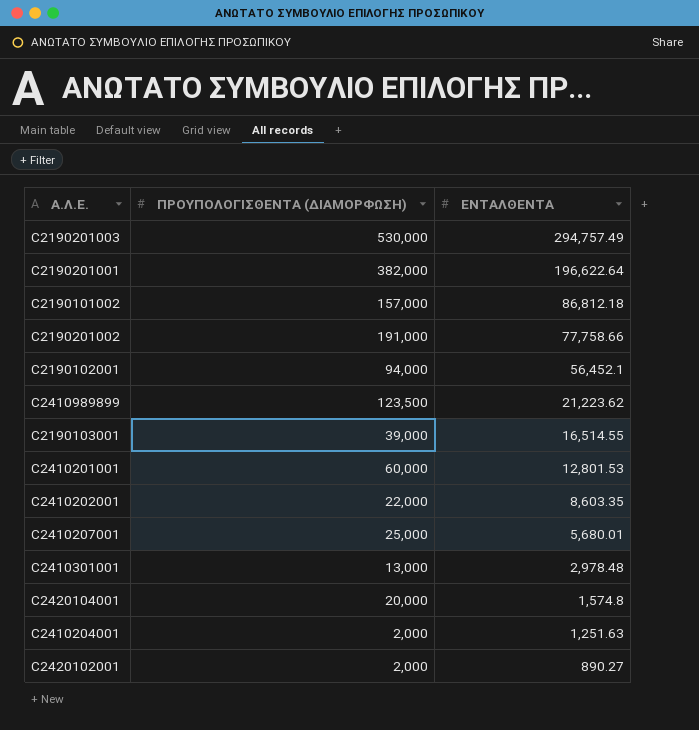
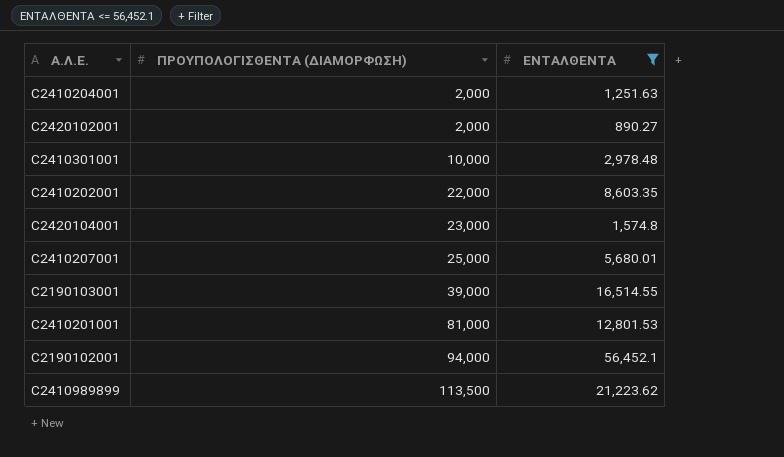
filter: none -> ΕΝΤΑΛΘΕΝΤΑ <= 56,452.1
row order: ΕΝΤΑΛΘΕΝΤΑ descending -> ΠΡΟΥΠΟΛΟΓΙΣΘΕΝΤΑ (ΔΙΑΜΟΡΦΩΣΗ) ascending
C2410301001 | ΠΡΟΥΠΟΛΟΓΙΣΘΕΝΤΑ (ΔΙΑΜΟΡΦΩΣΗ): 13,000 -> 10,000
C2420104001 | ΠΡΟΥΠΟΛΟΓΙΣΘΕΝΤΑ (ΔΙΑΜΟΡΦΩΣΗ): 20,000 -> 23,000
C2410201001 | ΠΡΟΥΠΟΛΟΓΙΣΘΕΝΤΑ (ΔΙΑΜΟΡΦΩΣΗ): 60,000 -> 81,000
C2410989899 | ΠΡΟΥΠΟΛΟΓΙΣΘΕΝΤΑ (ΔΙΑΜΟΡΦΩΣΗ): 123,500 -> 113,500

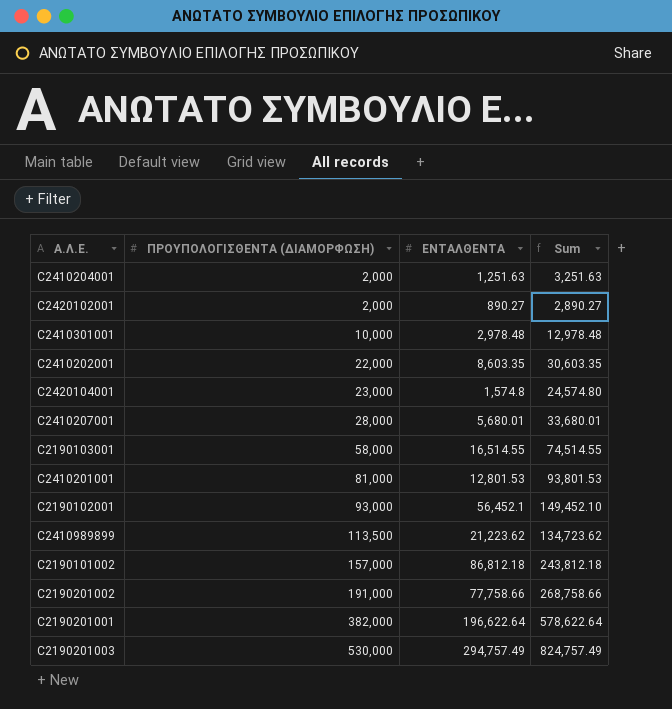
filter: ΕΝΤΑΛΘΕΝΤΑ <= 56,452.1 -> none
column Sum | formula: none -> [ΠΡΟΥΠΟΛΟΓΙΣΘΕΝΤΑ (ΔΙΑΜΟΡΦΩΣΗ)] + [ΕΝΤΑΛΘΕΝΤΑ]
C2410207001 | ΠΡΟΥΠΟΛΟΓΙΣΘΕΝΤΑ (ΔΙΑΜΟΡΦΩΣΗ): 25,000 -> 28,000
C2190103001 | ΠΡΟΥΠΟΛΟΓΙΣΘΕΝΤΑ (ΔΙΑΜΟΡΦΩΣΗ): 39,000 -> 58,000
C2190102001 | ΠΡΟΥΠΟΛΟΓΙΣΘΕΝΤΑ (ΔΙΑΜΟΡΦΩΣΗ): 94,000 -> 93,000

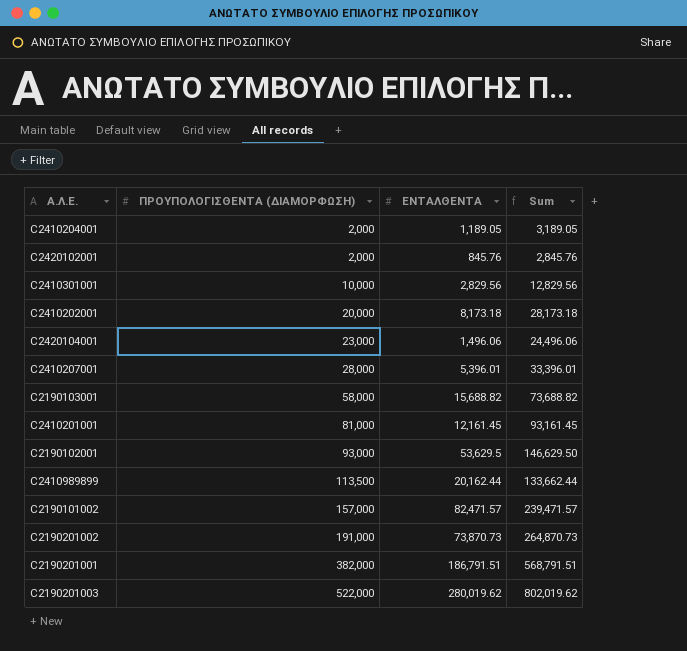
C2410204001 | ΕΝΤΑΛΘΕΝΤΑ: 1,251.63 -> 1,189.05
C2410204001 | Sum: 3,251.63 -> 3,189.05
C2420102001 | ΕΝΤΑΛΘΕΝΤΑ: 890.27 -> 845.76
C2420102001 | Sum: 2,890.27 -> 2,845.76
C2410301001 | ΕΝΤΑΛΘΕΝΤΑ: 2,978.48 -> 2,829.56
C2410301001 | Sum: 12,978.48 -> 12,829.56
C2410202001 | ΠΡΟΥΠΟΛΟΓΙΣΘΕΝΤΑ (ΔΙΑΜΟΡΦΩΣΗ): 22,000 -> 20,000
C2410202001 | ΕΝΤΑΛΘΕΝΤΑ: 8,603.35 -> 8,173.18
C2410202001 | Sum: 30,603.35 -> 28,173.18
C2420104001 | ΕΝΤΑΛΘΕΝΤΑ: 1,574.8 -> 1,496.06
C2420104001 | Sum: 24,574.80 -> 24,496.06
C2410207001 | ΕΝΤΑΛΘΕΝΤΑ: 5,680.01 -> 5,396.01
C2410207001 | Sum: 33,680.01 -> 33,396.01
C2190103001 | ΕΝΤΑΛΘΕΝΤΑ: 16,514.55 -> 15,688.82
C2190103001 | Sum: 74,514.55 -> 73,688.82
C2410201001 | ΕΝΤΑΛΘΕΝΤΑ: 12,801.53 -> 12,161.45
C2410201001 | Sum: 93,801.53 -> 93,161.45
C2190102001 | ΕΝΤΑΛΘΕΝΤΑ: 56,452.1 -> 53,629.5
C2190102001 | Sum: 149,452.10 -> 146,629.50
C2410989899 | ΕΝΤΑΛΘΕΝΤΑ: 21,223.62 -> 20,162.44
C2410989899 | Sum: 134,723.62 -> 133,662.44
C2190101002 | ΕΝΤΑΛΘΕΝΤΑ: 86,812.18 -> 82,471.57
C2190101002 | Sum: 243,812.18 -> 239,471.57
C2190201002 | ΕΝΤΑΛΘΕΝΤΑ: 77,758.66 -> 73,870.73
C2190201002 | Sum: 268,758.66 -> 264,870.73
C2190201001 | ΕΝΤΑΛΘΕΝΤΑ: 196,622.64 -> 186,791.51
C2190201001 | Sum: 578,622.64 -> 568,791.51
C2190201003 | ΠΡΟΥΠΟΛΟΓΙΣΘΕΝΤΑ (ΔΙΑΜΟΡΦΩΣΗ): 530,000 -> 522,000
C2190201003 | ΕΝΤΑΛΘΕΝΤΑ: 294,757.49 -> 280,019.62
C2190201003 | Sum: 824,757.49 -> 802,019.62

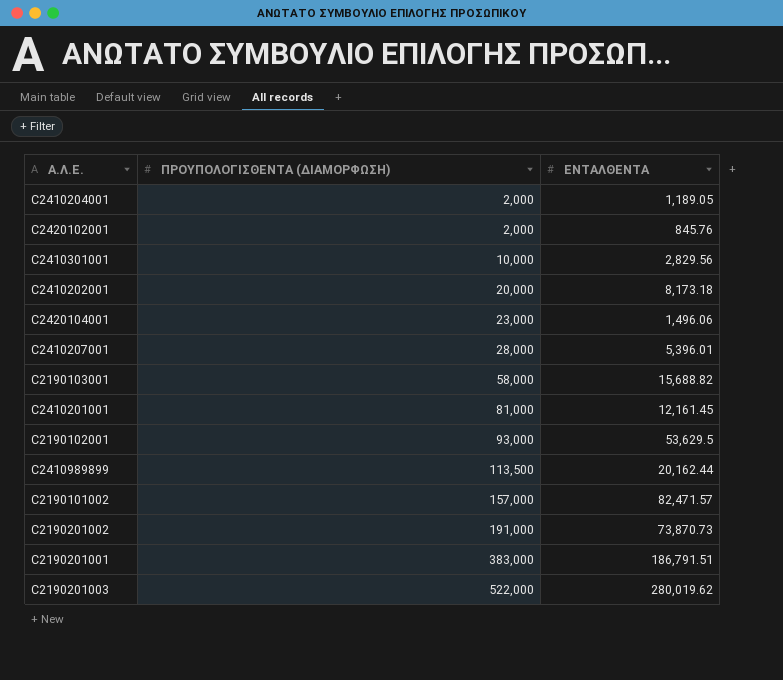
column Sum | formula: [ΠΡΟΥΠΟΛΟΓΙΣΘΕΝΤΑ (ΔΙΑΜΟΡΦΩΣΗ)] + [ΕΝΤΑΛΘΕΝΤΑ] -> none
C2190201001 | ΠΡΟΥΠΟΛΟΓΙΣΘΕΝΤΑ (ΔΙΑΜΟΡΦΩΣΗ): 382,000 -> 383,000

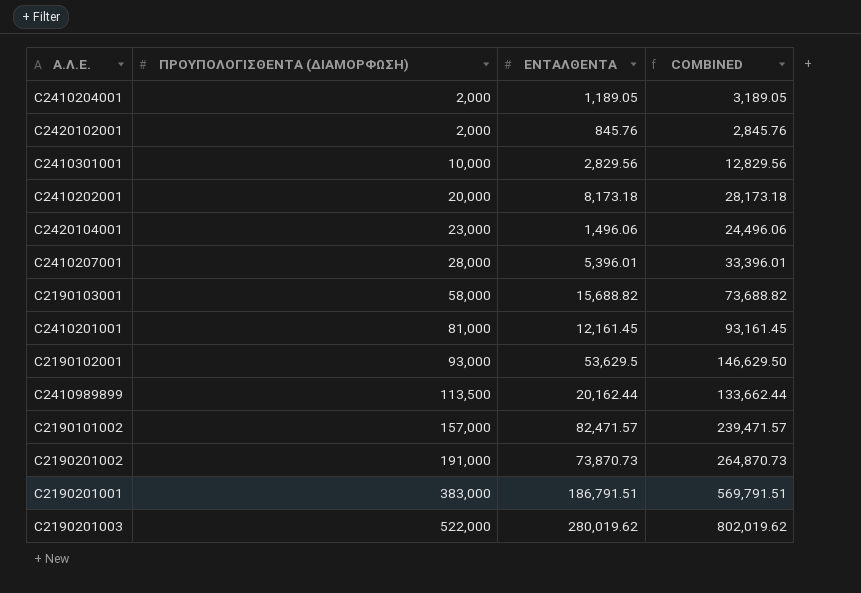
column COMBINED | formula: none -> [ΠΡΟΥΠΟΛΟΓΙΣΘΕΝΤΑ (ΔΙΑΜΟΡΦΩΣΗ)] + [ΕΝΤΑΛΘΕΝΤΑ]

